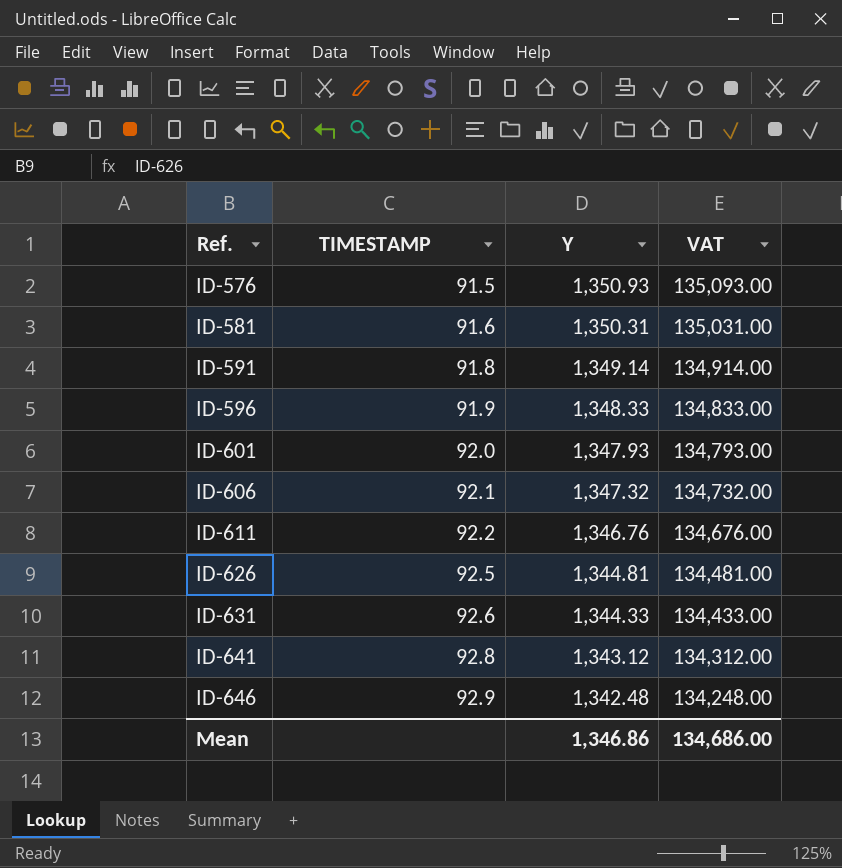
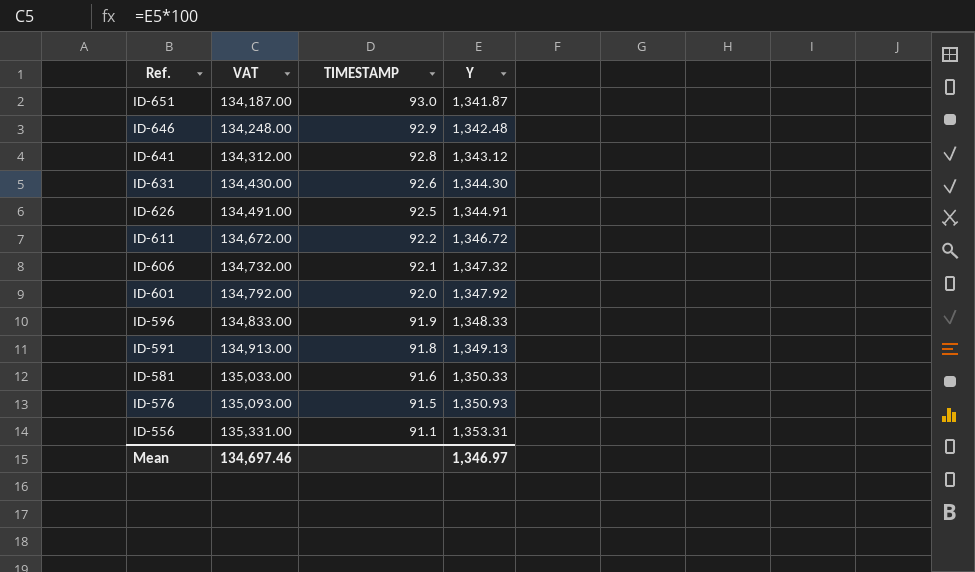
row order: Ref. ascending -> Ref. descending
column VAT | position: 4 -> 2
row ID-651: none -> 134,187.00 | 93.0 | 1,341.87
ID-631 | VAT: 134,433.00 -> 134,430.00
ID-631 | Y: 1,344.33 -> 1,344.30
ID-626 | VAT: 134,481.00 -> 134,491.00
ID-626 | Y: 1,344.81 -> 1,344.91
ID-611 | VAT: 134,676.00 -> 134,672.00
ID-611 | Y: 1,346.76 -> 1,346.72
ID-601 | VAT: 134,793.00 -> 134,792.00
ID-601 | Y: 1,347.93 -> 1,347.92
ID-591 | VAT: 134,914.00 -> 134,913.00
ID-591 | Y: 1,349.14 -> 1,349.13
ID-581 | VAT: 135,031.00 -> 135,033.00
ID-581 | Y: 1,350.31 -> 1,350.33
row ID-556: none -> 135,331.00 | 91.1 | 1,353.31
Mean | VAT: 134,686.00 -> 134,697.46
Mean | Y: 1,346.86 -> 1,346.97

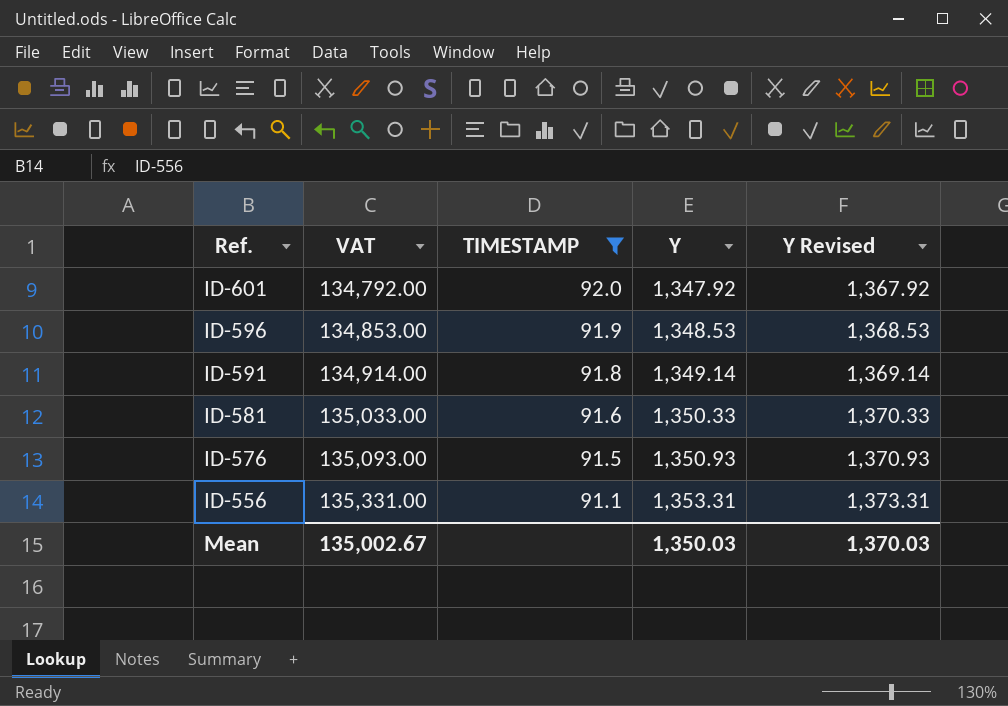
filter: none -> TIMESTAMP <= 92.0
column Y Revised | formula: none -> [Y] + 20
ID-596 | VAT: 134,833.00 -> 134,853.00
ID-596 | Y: 1,348.33 -> 1,348.53
ID-591 | VAT: 134,913.00 -> 134,914.00
ID-591 | Y: 1,349.13 -> 1,349.14
Mean | VAT: 134,697.46 -> 135,002.67
Mean | Y: 1,346.97 -> 1,350.03

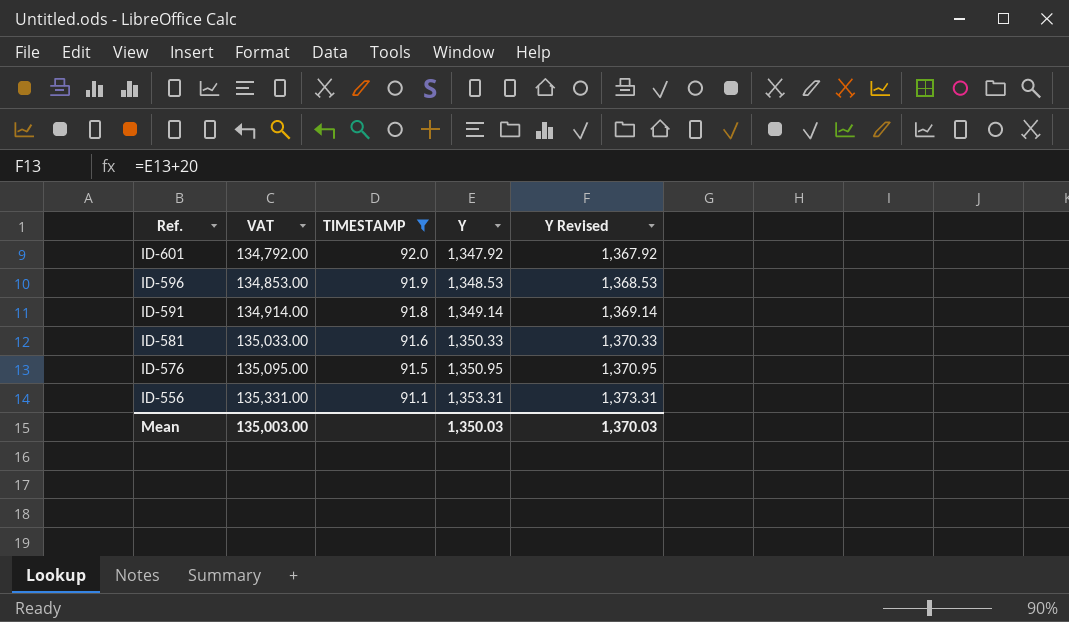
ID-576 | VAT: 135,093.00 -> 135,095.00
ID-576 | Y: 1,350.93 -> 1,350.95
ID-576 | Y Revised: 1,370.93 -> 1,370.95
Mean | VAT: 135,002.67 -> 135,003.00

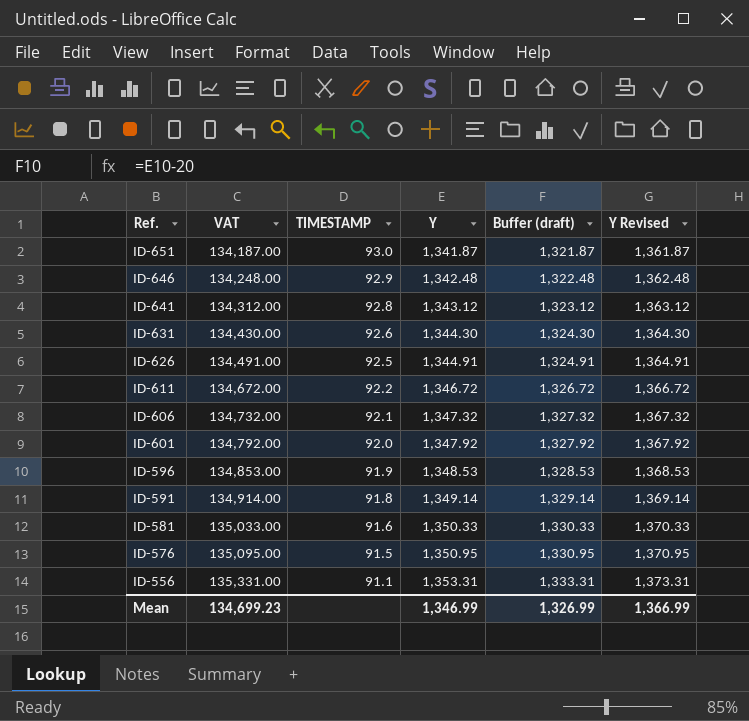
filter: TIMESTAMP <= 92.0 -> none
column Buffer (draft) | formula: none -> [Y] - 20
Mean | VAT: 135,003.00 -> 134,699.23
Mean | Y: 1,350.03 -> 1,346.99
Mean | Y Revised: 1,370.03 -> 1,366.99

